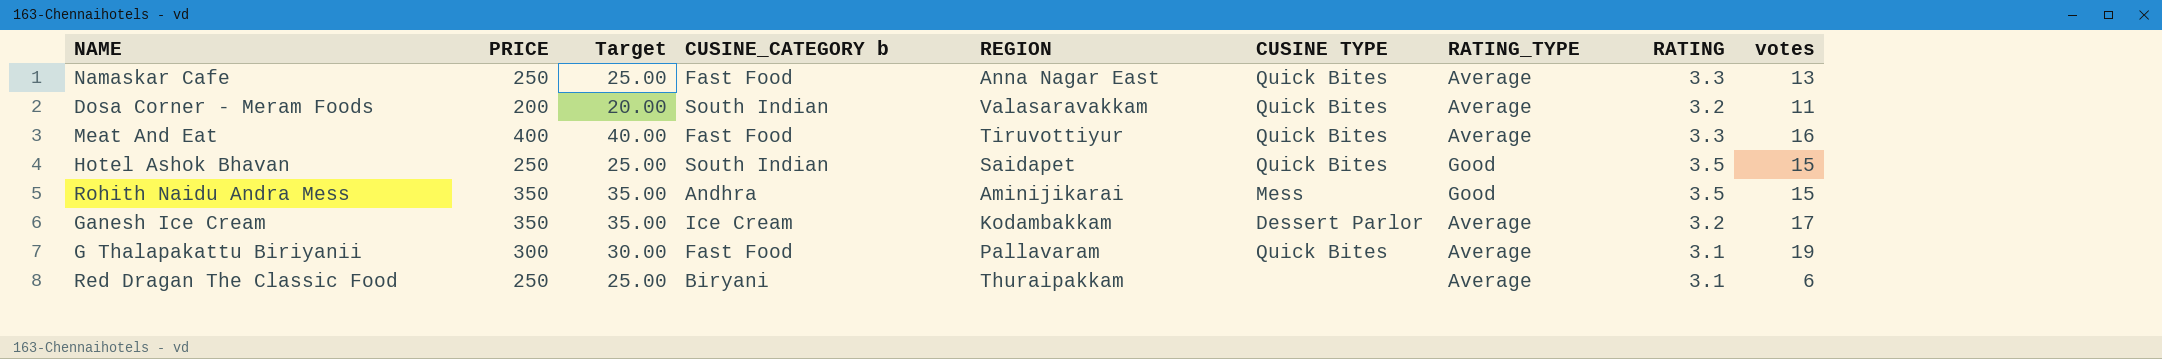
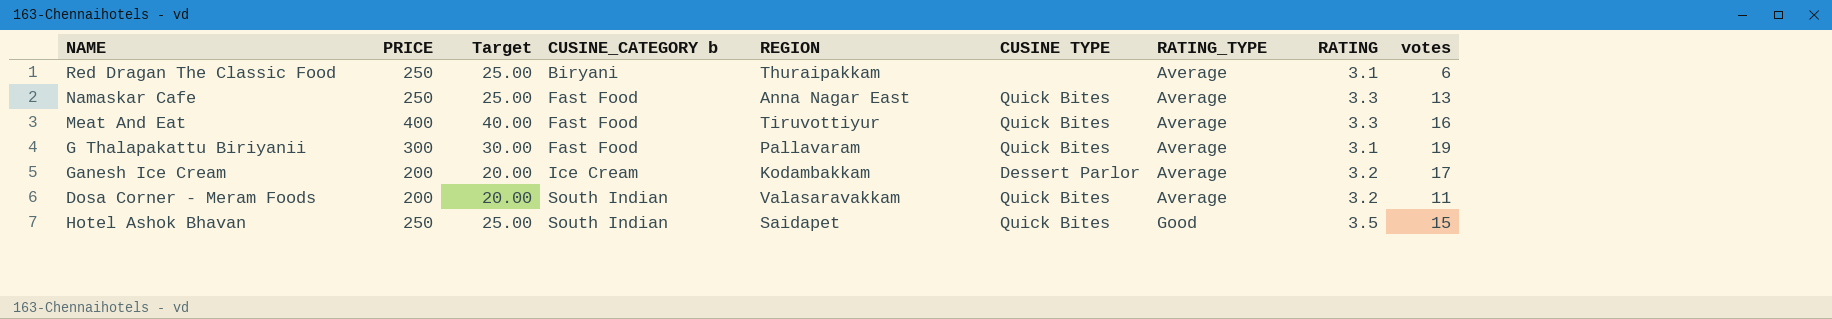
row order: none -> CUSINE_CATEGORY b ascending
row Rohith Naidu Andra Mess: 350 | 35.00 | Andhra | Aminijikarai | Mess | Good | 3.5 | 15 -> none
Ganesh Ice Cream | PRICE: 350 -> 200
Ganesh Ice Cream | Target: 35.00 -> 20.00

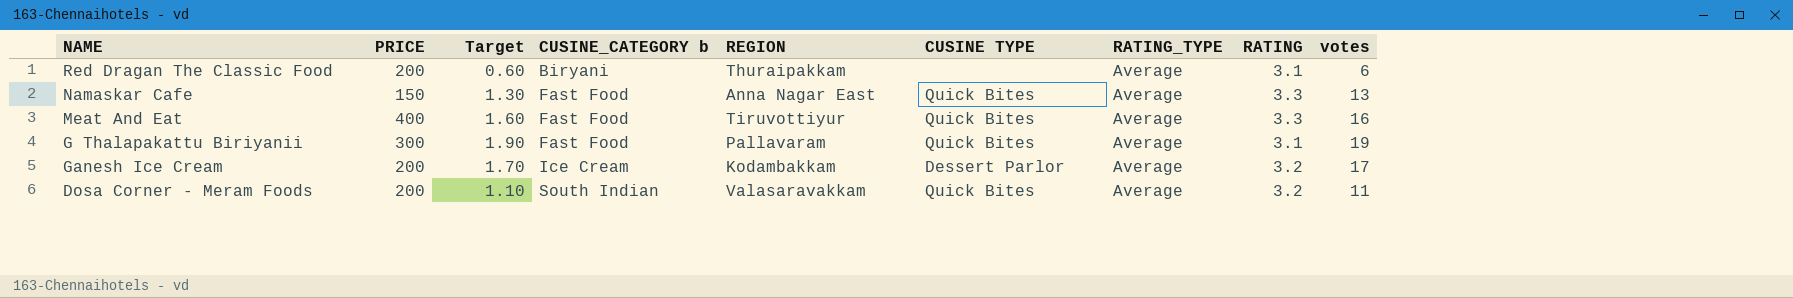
column Target | formula: [PRICE] * 0.1 -> [votes] * 0.1
row Hotel Ashok Bhavan: 250 | 25.00 | South Indian | Saidapet | Quick Bites | Good | 3.5 | 15 -> none
Red Dragan The Classic Food | PRICE: 250 -> 200
Namaskar Cafe | PRICE: 250 -> 150

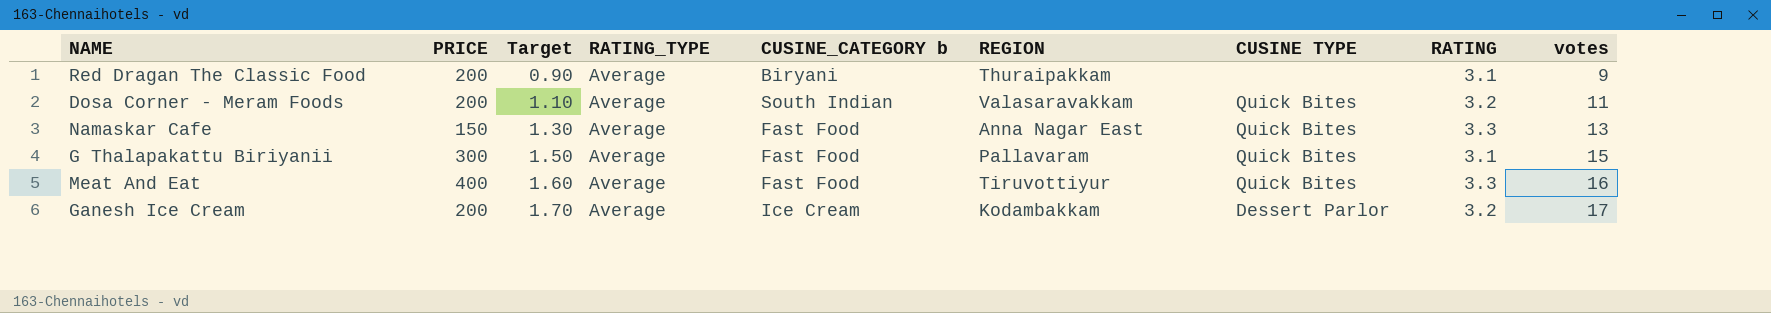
row order: CUSINE_CATEGORY b ascending -> Target ascending
column RATING_TYPE | position: 7 -> 4
Red Dragan The Classic Food | Target: 0.60 -> 0.90
Red Dragan The Classic Food | votes: 6 -> 9
G Thalapakattu Biriyanii | Target: 1.90 -> 1.50
G Thalapakattu Biriyanii | votes: 19 -> 15

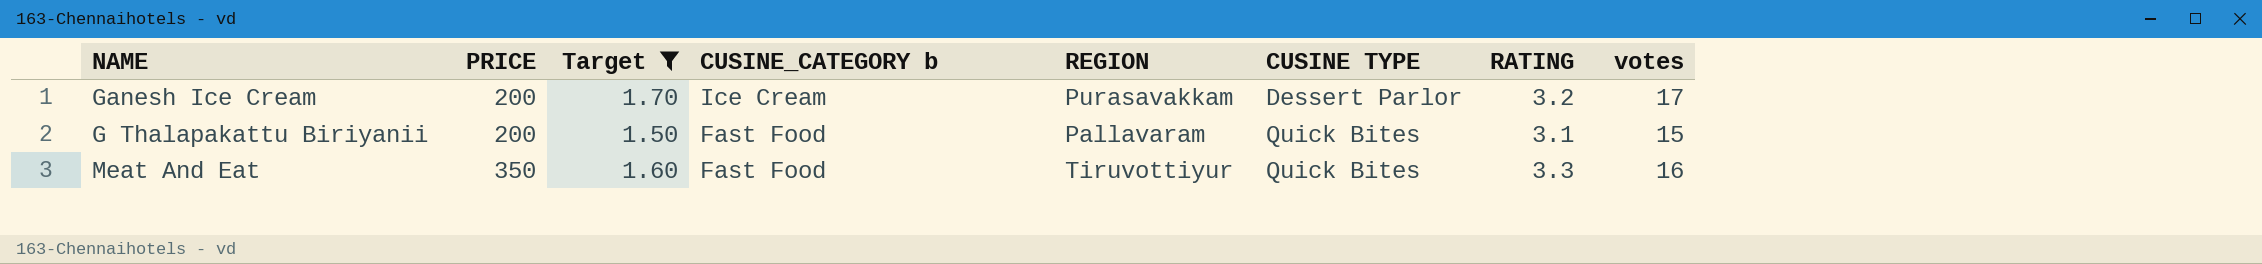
filter: none -> Target >= 1.50
row order: Target ascending -> PRICE ascending
column RATING_TYPE | position: 4 -> none
Ganesh Ice Cream | REGION: Kodambakkam -> Purasavakkam
G Thalapakattu Biriyanii | PRICE: 300 -> 200
Meat And Eat | PRICE: 400 -> 350

